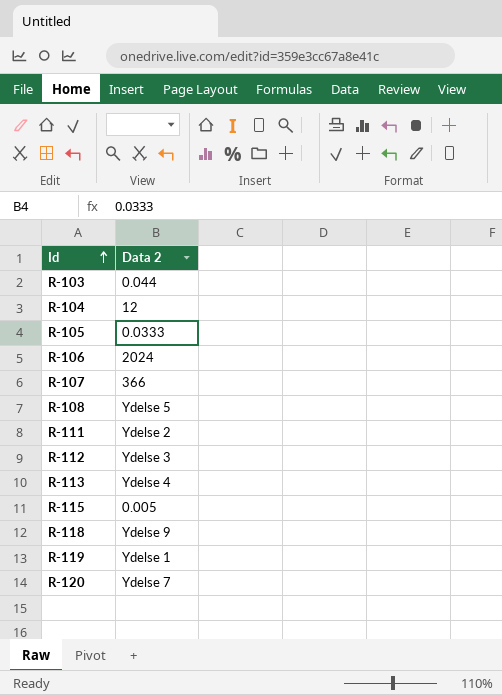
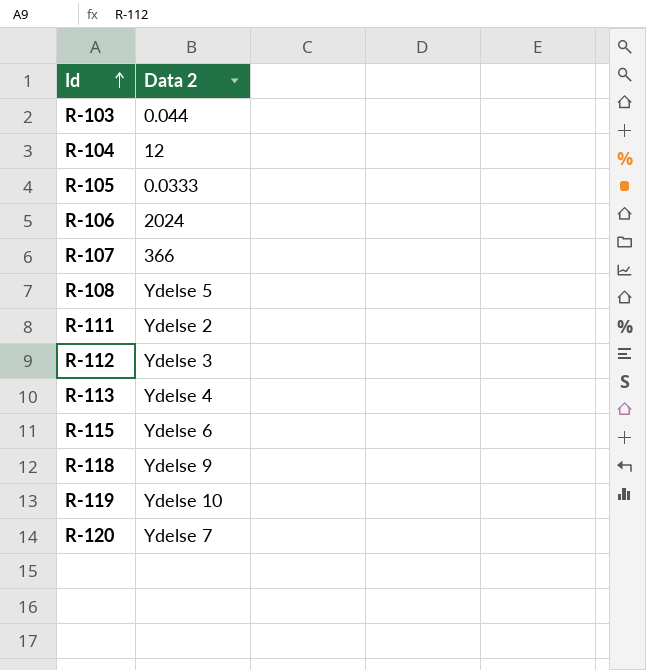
R-115 | Data 2: 0.005 -> Ydelse 6
R-119 | Data 2: Ydelse 1 -> Ydelse 10

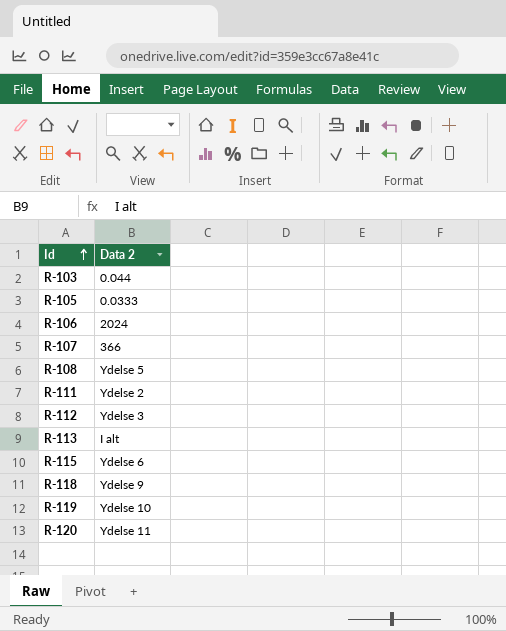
row R-104: 12 -> none
R-113 | Data 2: Ydelse 4 -> I alt
R-120 | Data 2: Ydelse 7 -> Ydelse 11

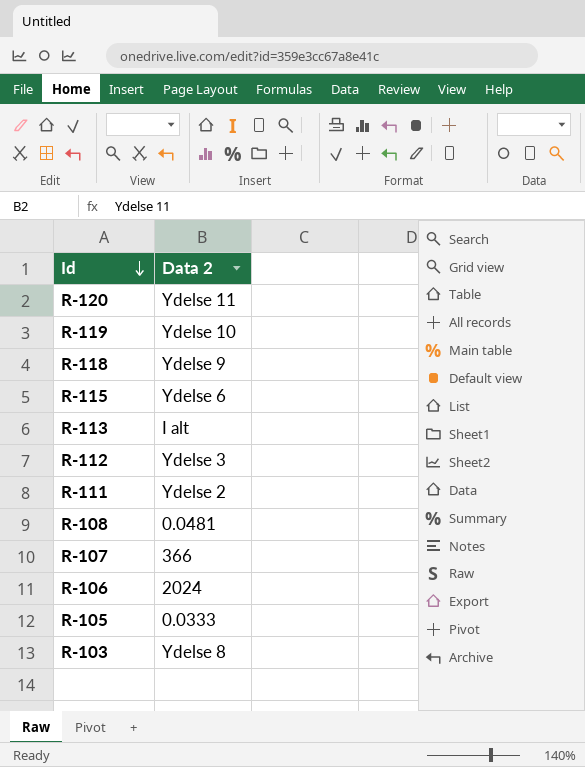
row order: Id ascending -> Id descending
R-108 | Data 2: Ydelse 5 -> 0.0481
R-103 | Data 2: 0.044 -> Ydelse 8

